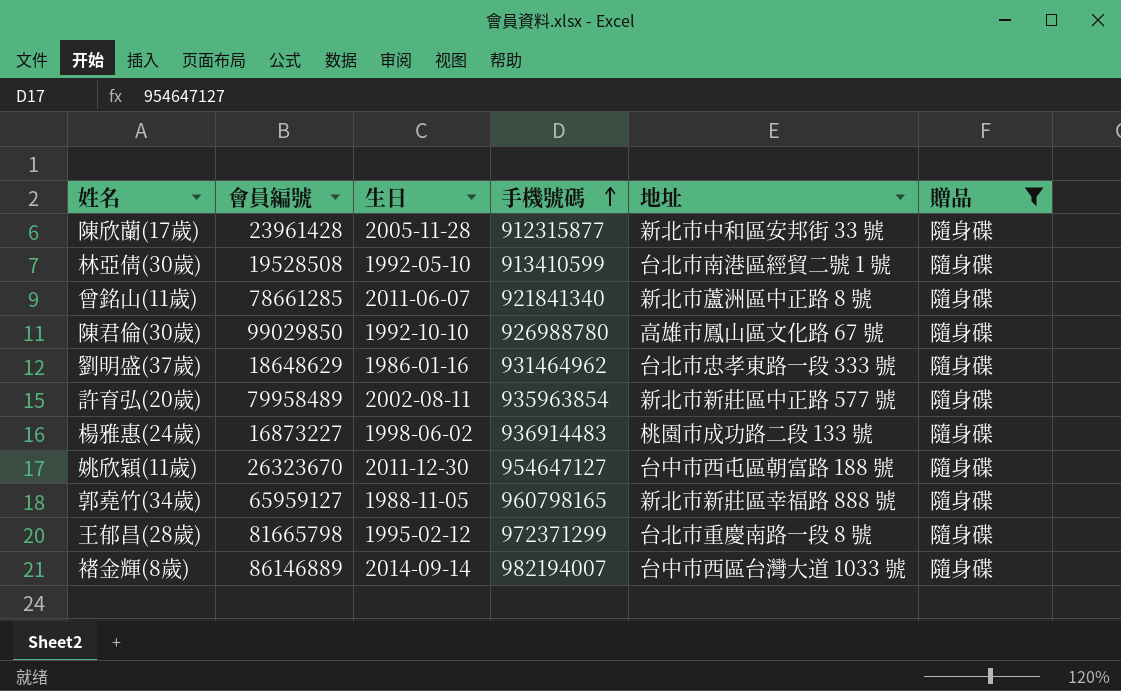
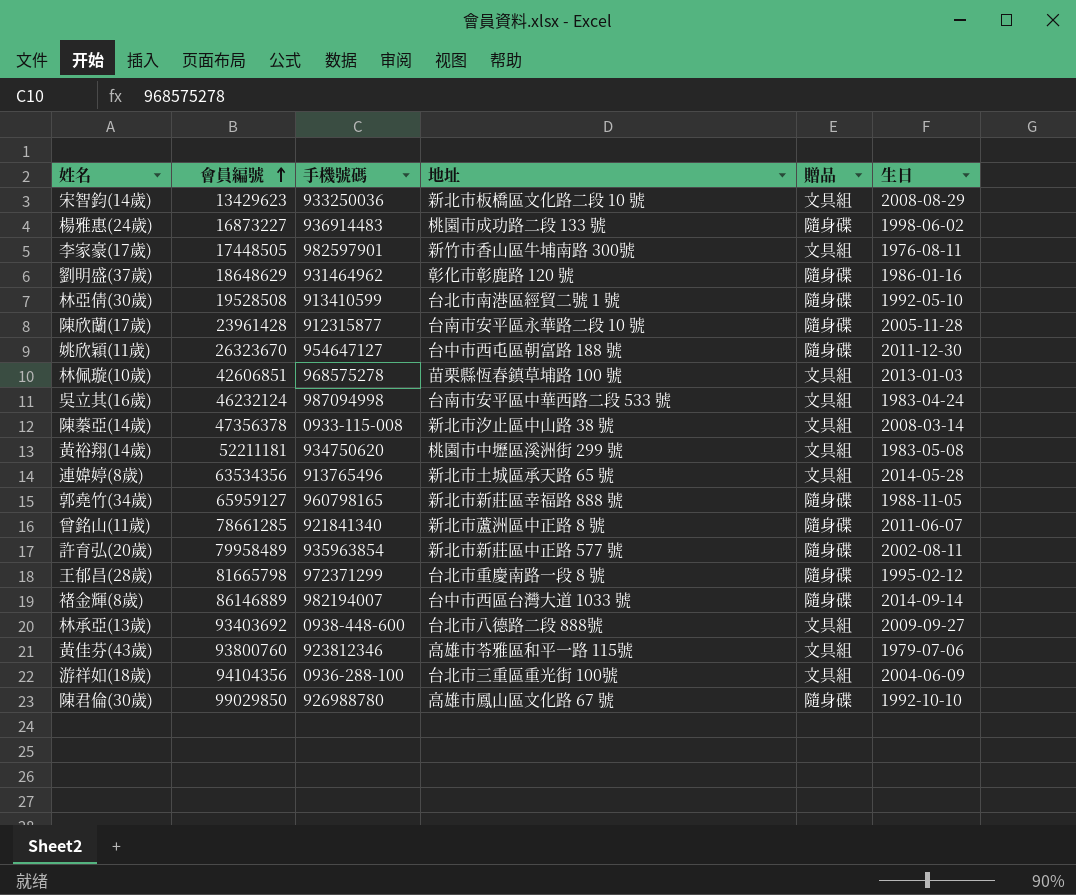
filter: 贈品 = 隨身碟 -> none
row order: 手機號碼 ascending -> 會員編號 ascending
column 生日 | position: 3 -> 6
劉明盛(37歲) | 地址: 台北市忠孝東路一段 333 號 -> 彰化市彰鹿路 120 號
陳欣蘭(17歲) | 地址: 新北市中和區安邦街 33 號 -> 台南市安平區永華路二段 10 號

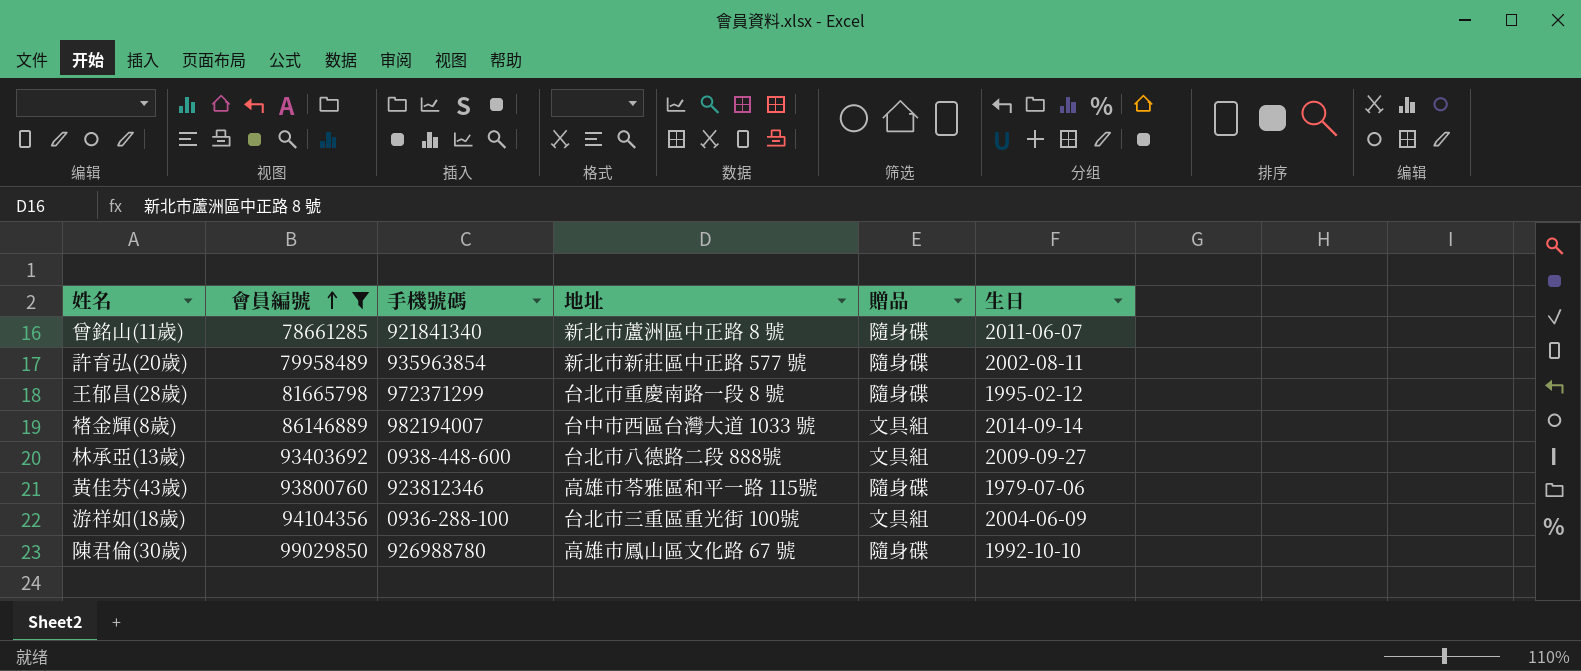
filter: none -> 會員編號 >= 78661285
褚金輝(8歲) | 贈品: 隨身碟 -> 文具組
黃佳芬(43歲) | 贈品: 文具組 -> 隨身碟

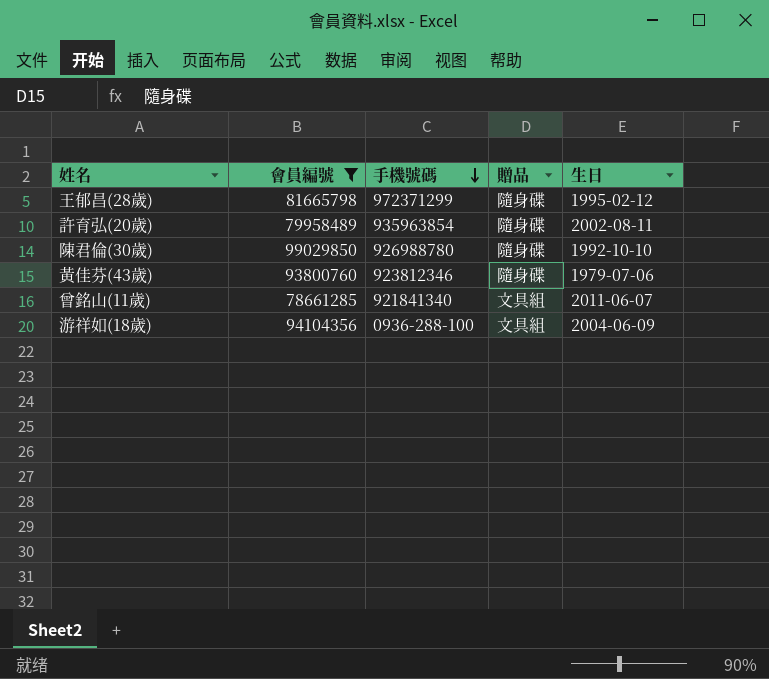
row order: 會員編號 ascending -> 手機號碼 descending
column 地址 | position: 4 -> none
row 褚金輝(8歲): 86146889 | 982194007 | 台中市西區台灣大道 1033 號 | 文具組 | 2014-09-14 -> none
row 林承亞(13歲): 93403692 | 0938-448-600 | 台北市八德路二段 888號 | 文具組 | 2009-09-27 -> none
曾銘山(11歲) | 贈品: 隨身碟 -> 文具組

